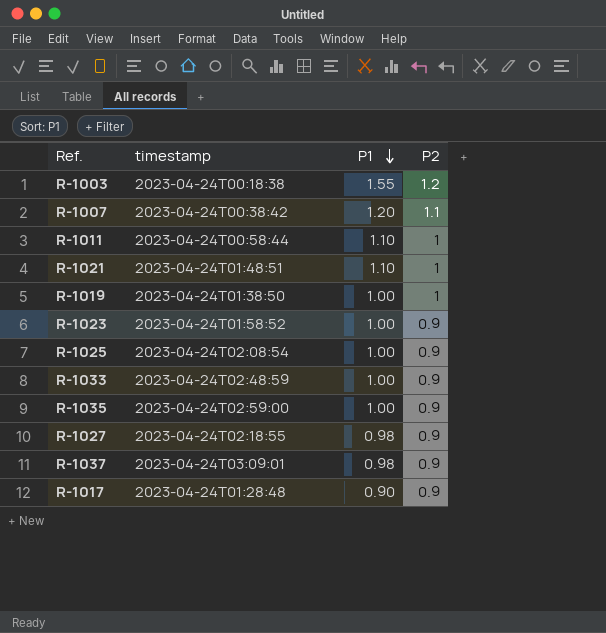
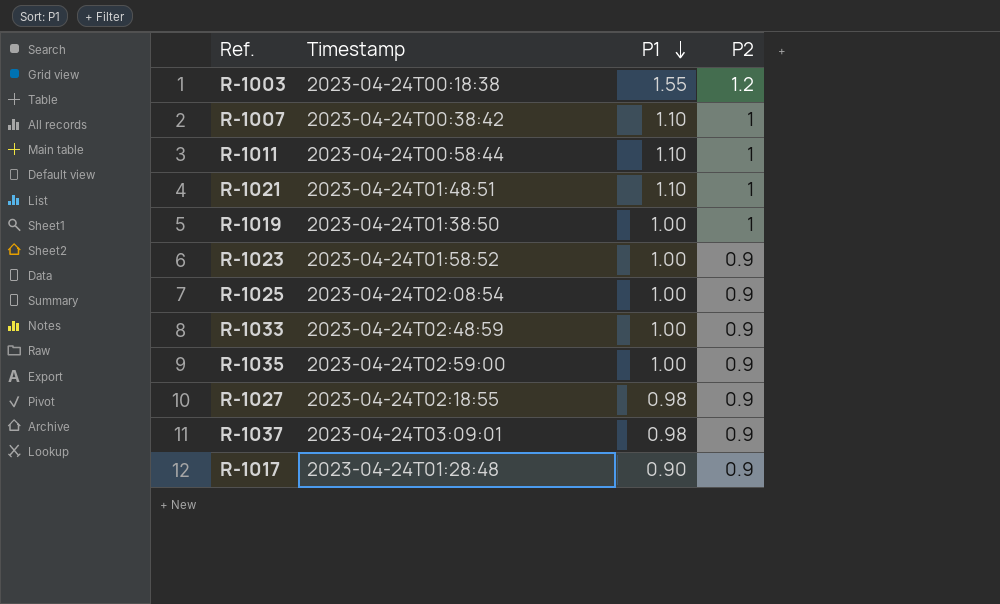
column name: timestamp -> Timestamp
R-1007 | P1: 1.20 -> 1.10
R-1007 | P2: 1.1 -> 1

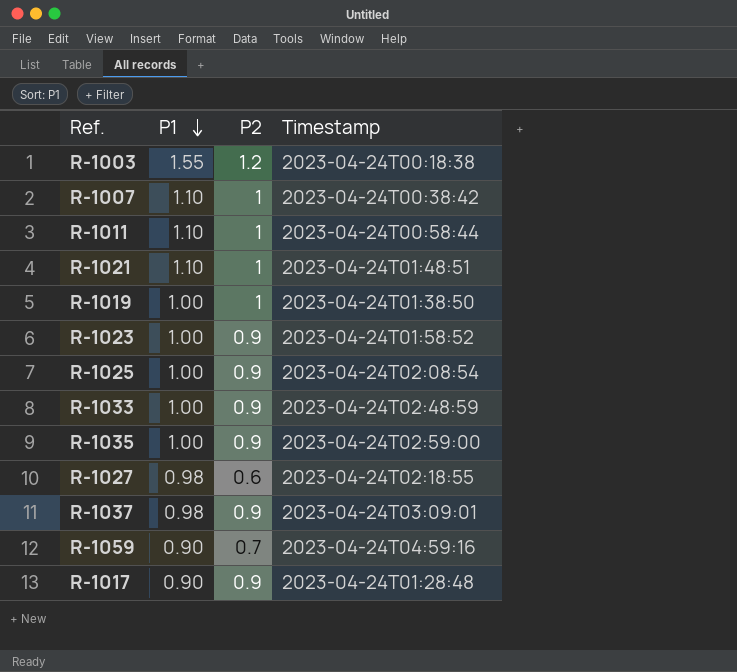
column Timestamp | position: 2 -> 4
R-1027 | P2: 0.9 -> 0.6
row R-1059: none -> 0.90 | 0.7 | 2023-04-24T04:59:16

